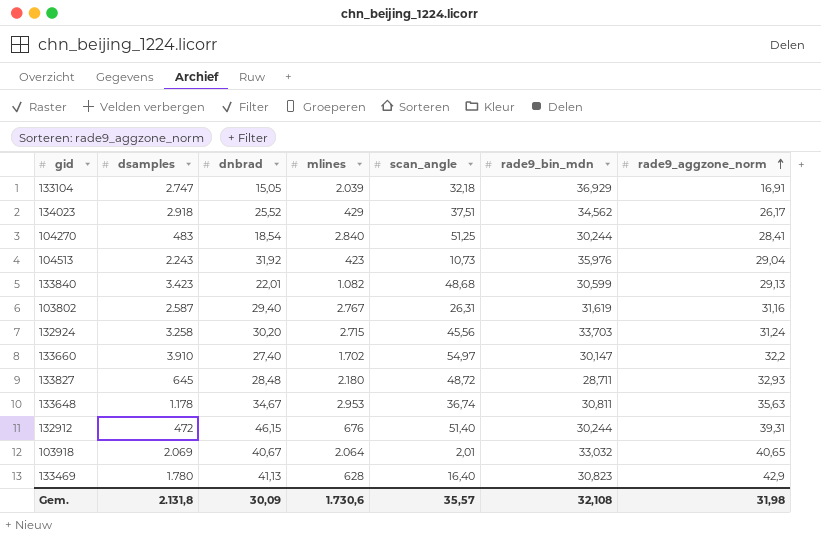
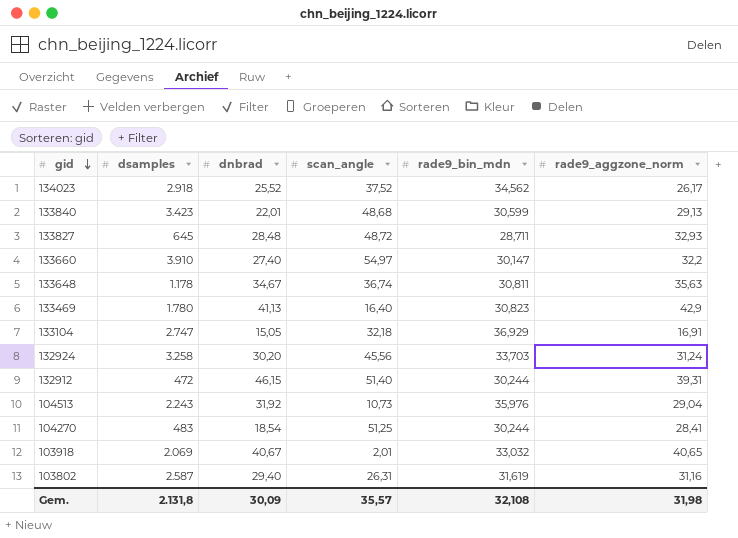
row order: rade9_aggzone_norm ascending -> gid descending
column mlines | position: 4 -> none
134023 | scan_angle: 37,51 -> 37,52

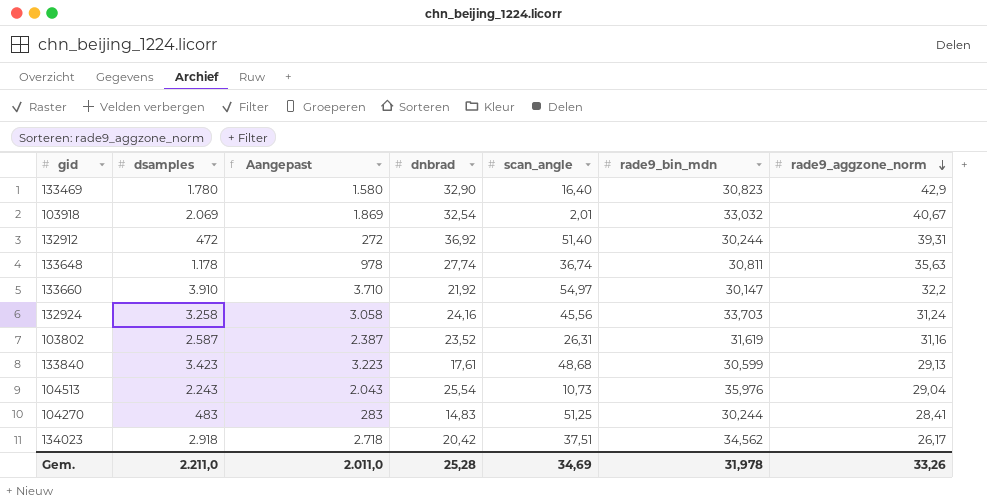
row order: gid descending -> rade9_aggzone_norm descending
column Aangepast | formula: none -> [dsamples] - 200
row 133827: 645 | 28,48 | 48,72 | 28,711 | 32,93 -> none
row 133104: 2.747 | 15,05 | 32,18 | 36,929 | 16,91 -> none
133469 | dnbrad: 41,13 -> 32,90
103918 | dnbrad: 40,67 -> 32,54
103918 | rade9_aggzone_norm: 40,65 -> 40,67
132912 | dnbrad: 46,15 -> 36,92
133648 | dnbrad: 34,67 -> 27,74
133660 | dnbrad: 27,40 -> 21,92
132924 | dnbrad: 30,20 -> 24,16
103802 | dnbrad: 29,40 -> 23,52
133840 | dnbrad: 22,01 -> 17,61
104513 | dnbrad: 31,92 -> 25,54
104270 | dnbrad: 18,54 -> 14,83
134023 | dnbrad: 25,52 -> 20,42
134023 | scan_angle: 37,52 -> 37,51
Gem. | dsamples: 2.131,8 -> 2.211,0
Gem. | dnbrad: 30,09 -> 25,28
Gem. | scan_angle: 35,57 -> 34,69
Gem. | rade9_bin_mdn: 32,108 -> 31,978
Gem. | rade9_aggzone_norm: 31,98 -> 33,26

